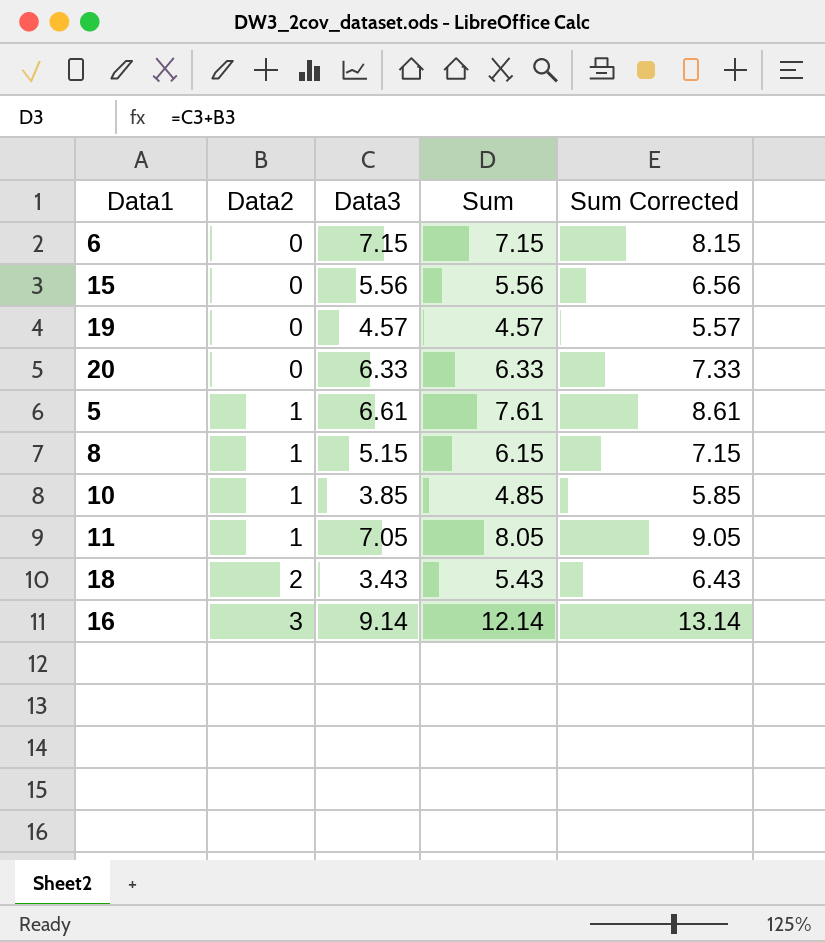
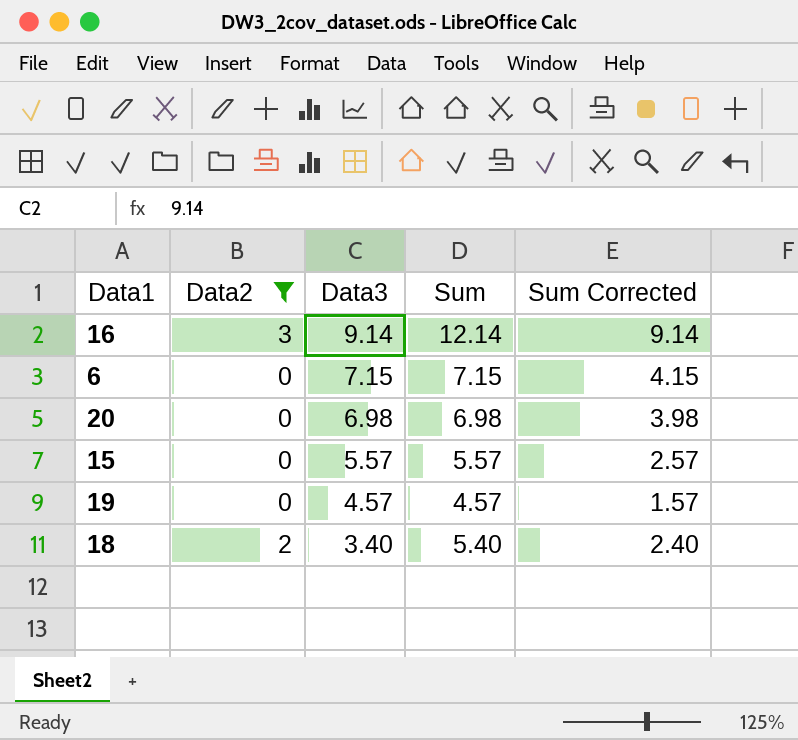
filter: none -> Data2 != 1
row order: Data2 ascending -> Data3 descending
column Sum Corrected | formula: [Sum] + 1 -> [Sum] - 3
20 | Data3: 6.33 -> 6.98
20 | Sum: 6.33 -> 6.98
15 | Data3: 5.56 -> 5.57
15 | Sum: 5.56 -> 5.57
18 | Data3: 3.43 -> 3.40
18 | Sum: 5.43 -> 5.40

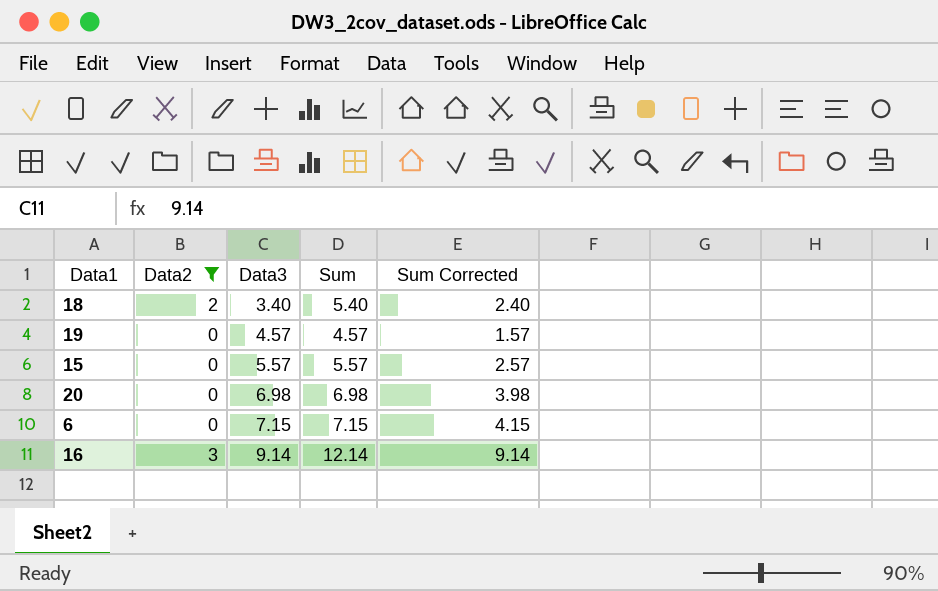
row order: Data3 descending -> Data3 ascending

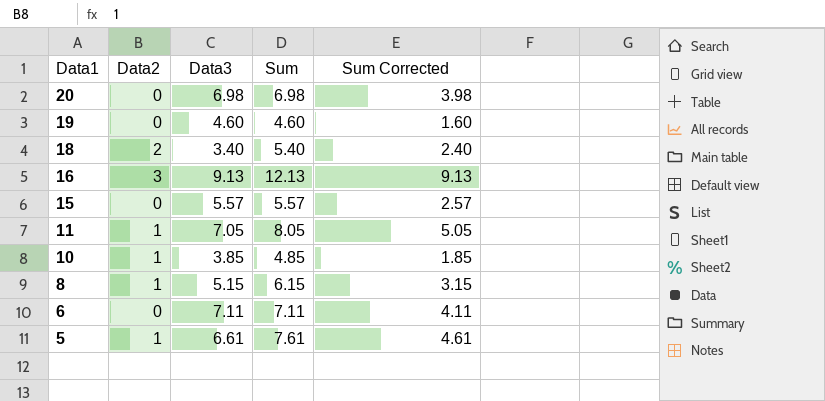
filter: Data2 != 1 -> none
row order: Data3 ascending -> Data1 descending
19 | Data3: 4.57 -> 4.60
19 | Sum: 4.57 -> 4.60
19 | Sum Corrected: 1.57 -> 1.60
16 | Data3: 9.14 -> 9.13
16 | Sum: 12.14 -> 12.13
16 | Sum Corrected: 9.14 -> 9.13
6 | Data3: 7.15 -> 7.11
6 | Sum: 7.15 -> 7.11
6 | Sum Corrected: 4.15 -> 4.11

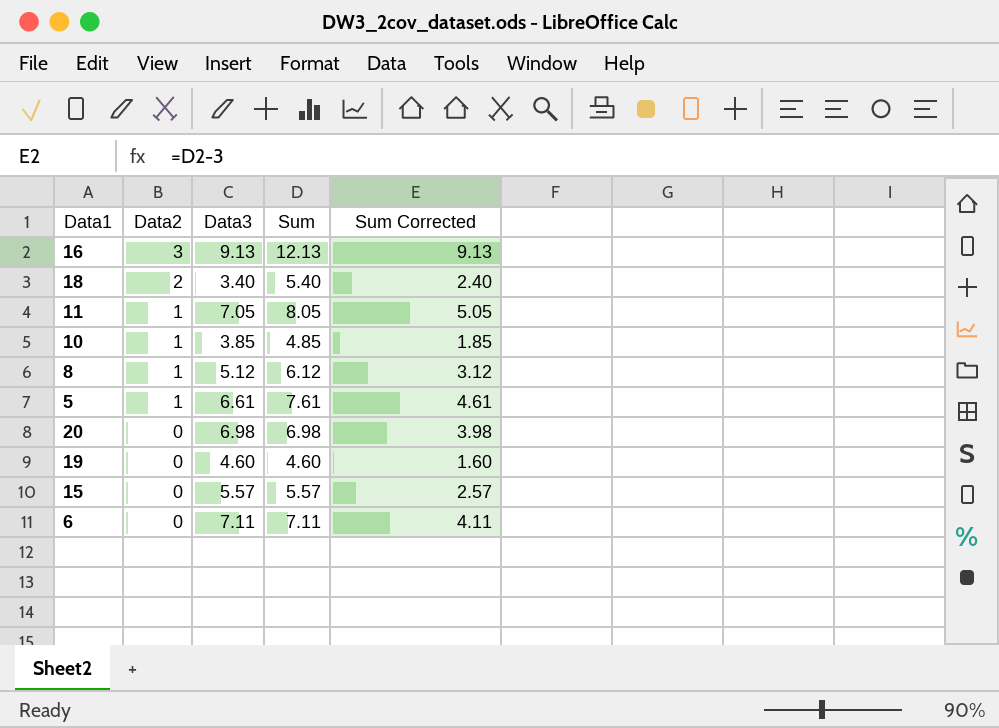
row order: Data1 descending -> Data2 descending
8 | Data3: 5.15 -> 5.12
8 | Sum: 6.15 -> 6.12
8 | Sum Corrected: 3.15 -> 3.12

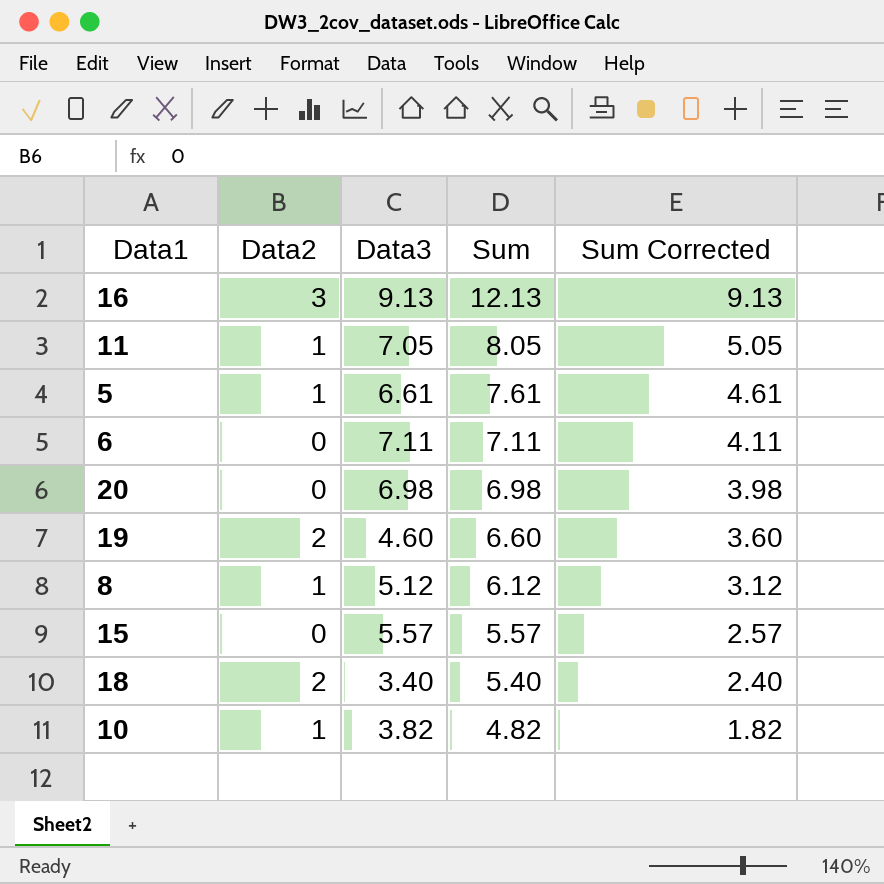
row order: Data2 descending -> Sum descending
19 | Data2: 0 -> 2
19 | Sum: 4.60 -> 6.60
19 | Sum Corrected: 1.60 -> 3.60
10 | Data3: 3.85 -> 3.82
10 | Sum: 4.85 -> 4.82
10 | Sum Corrected: 1.85 -> 1.82

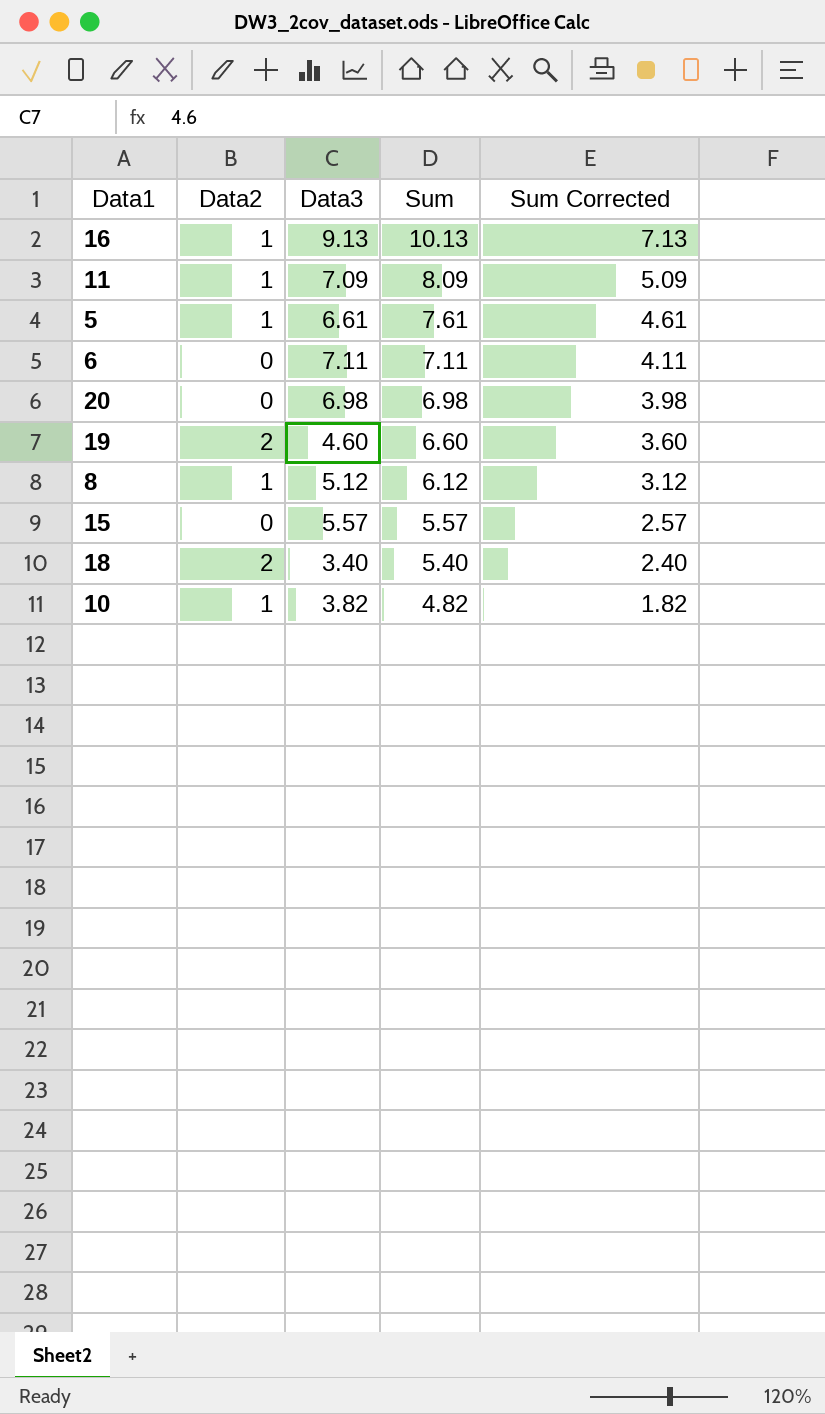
16 | Data2: 3 -> 1
16 | Sum: 12.13 -> 10.13
16 | Sum Corrected: 9.13 -> 7.13
11 | Data3: 7.05 -> 7.09
11 | Sum: 8.05 -> 8.09
11 | Sum Corrected: 5.05 -> 5.09

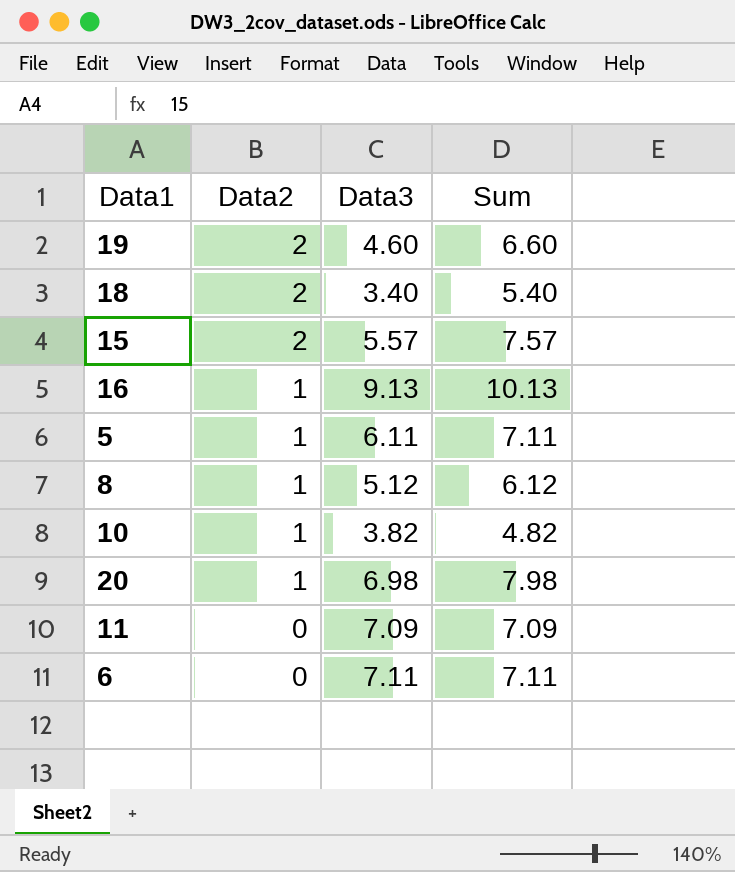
row order: Sum descending -> Data2 descending
column Sum Corrected | formula: [Sum] - 3 -> none
15 | Data2: 0 -> 2
15 | Sum: 5.57 -> 7.57
5 | Data3: 6.61 -> 6.11
5 | Sum: 7.61 -> 7.11
20 | Data2: 0 -> 1
20 | Sum: 6.98 -> 7.98
11 | Data2: 1 -> 0
11 | Sum: 8.09 -> 7.09

